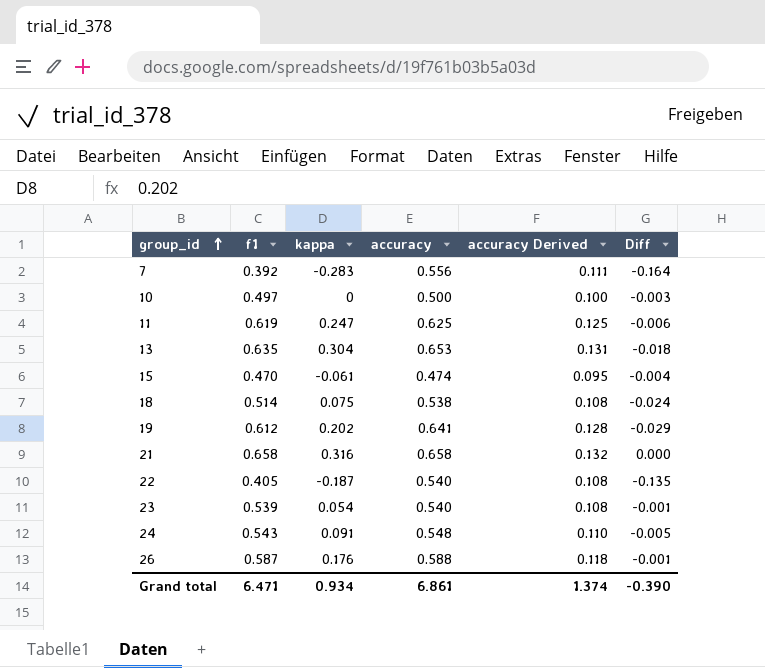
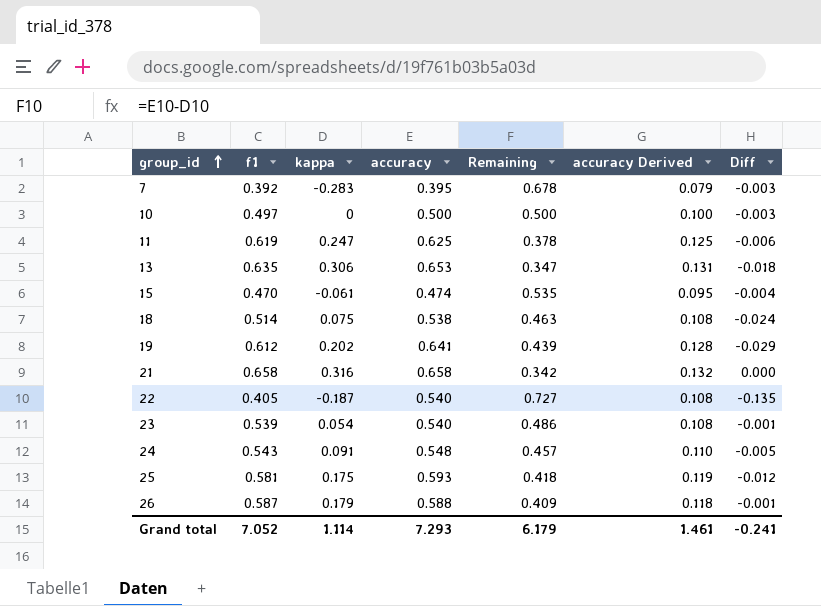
column Remaining | formula: none -> [accuracy] - [kappa]
7 | accuracy: 0.556 -> 0.395
7 | accuracy Derived: 0.111 -> 0.079
7 | Diff: -0.164 -> -0.003
13 | kappa: 0.304 -> 0.306
row 25: none -> 0.581 | 0.175 | 0.593 | 0.418 | 0.119 | -0.012
26 | kappa: 0.176 -> 0.179
Grand total | f1: 6.471 -> 7.052
Grand total | kappa: 0.934 -> 1.114
Grand total | accuracy: 6.861 -> 7.293
Grand total | accuracy Derived: 1.374 -> 1.461
Grand total | Diff: -0.390 -> -0.241

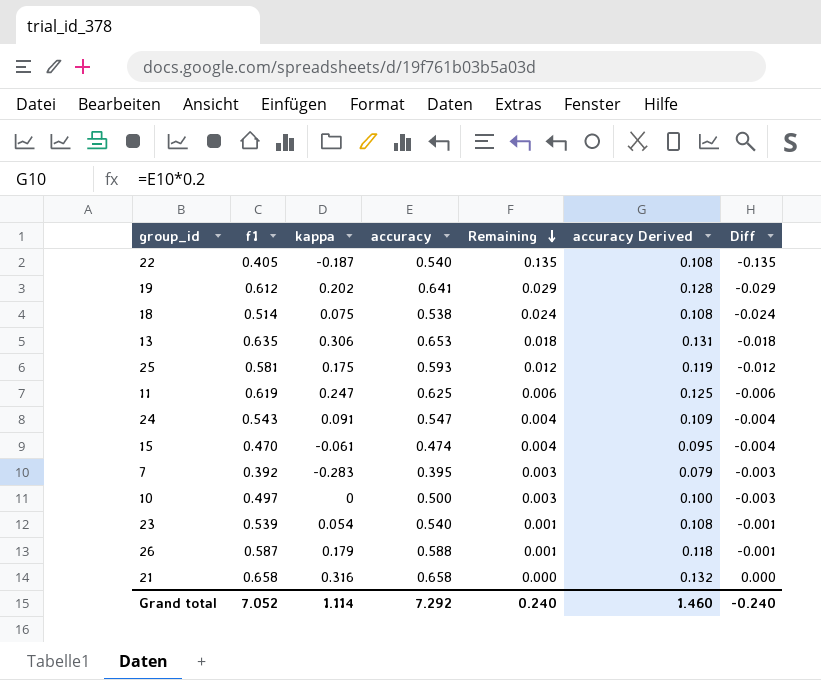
row order: group_id ascending -> Remaining descending
column Remaining | formula: [accuracy] - [kappa] -> [accuracy] - [f1]
24 | accuracy: 0.548 -> 0.547
24 | accuracy Derived: 0.110 -> 0.109
24 | Diff: -0.005 -> -0.004
Grand total | accuracy: 7.293 -> 7.292
Grand total | Remaining: 6.179 -> 0.240
Grand total | accuracy Derived: 1.461 -> 1.460
Grand total | Diff: -0.241 -> -0.240

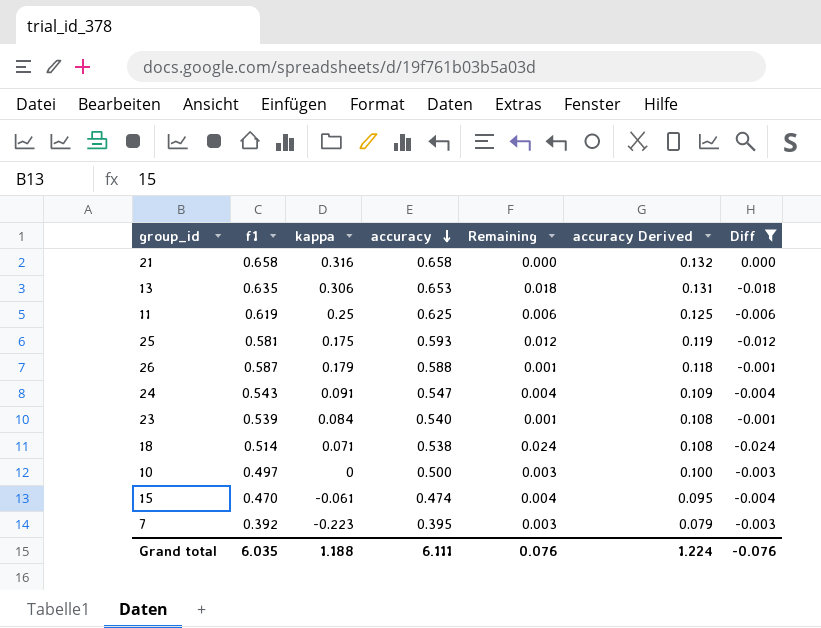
filter: none -> Diff >= -0.024
row order: Remaining descending -> accuracy descending
11 | kappa: 0.247 -> 0.25
23 | kappa: 0.054 -> 0.084
18 | kappa: 0.075 -> 0.071
7 | kappa: -0.283 -> -0.223
Grand total | f1: 7.052 -> 6.035
Grand total | kappa: 1.114 -> 1.188
Grand total | accuracy: 7.292 -> 6.111
Grand total | Remaining: 0.240 -> 0.076
Grand total | accuracy Derived: 1.460 -> 1.224
Grand total | Diff: -0.240 -> -0.076

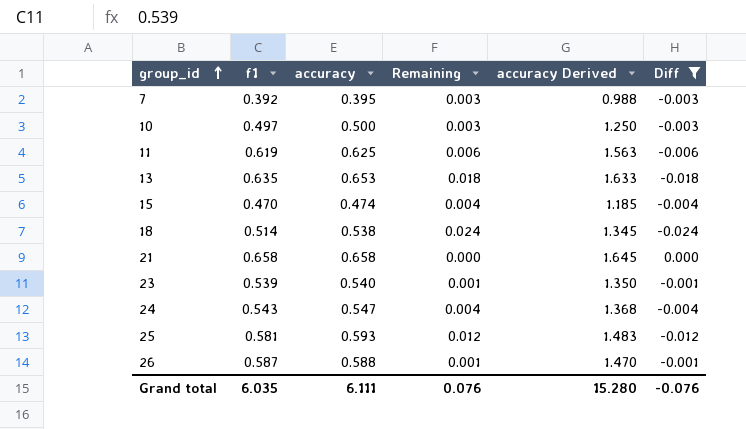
row order: accuracy descending -> group_id ascending
column kappa | position: 3 -> none
column accuracy Derived | formula: [accuracy] * 0.2 -> [accuracy] * 2.5
Grand total | accuracy Derived: 1.224 -> 15.280

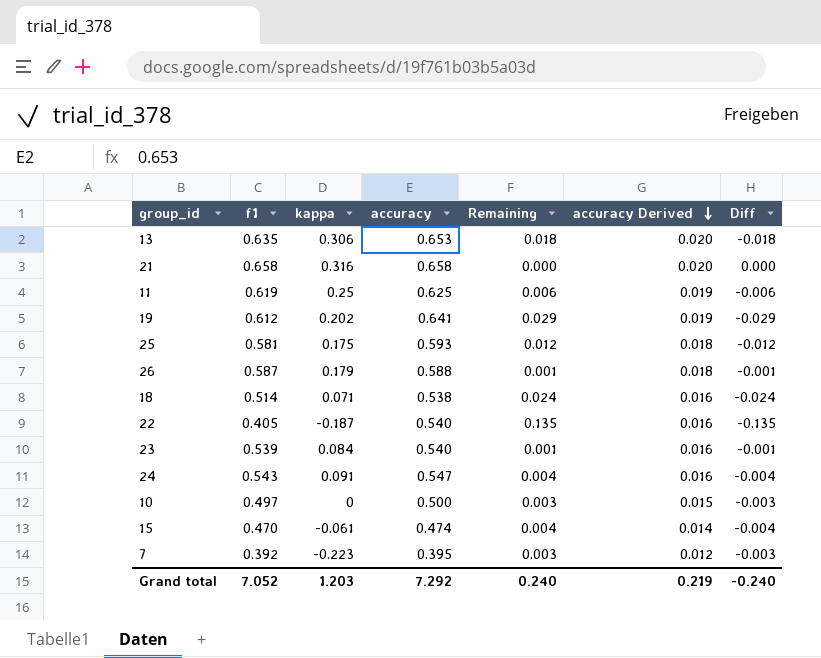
filter: Diff >= -0.024 -> none
row order: group_id ascending -> accuracy Derived descending
column kappa | position: none -> 3
column accuracy Derived | formula: [accuracy] * 2.5 -> [accuracy] * 0.03
Grand total | f1: 6.035 -> 7.052
Grand total | accuracy: 6.111 -> 7.292
Grand total | Remaining: 0.076 -> 0.240
Grand total | accuracy Derived: 15.280 -> 0.219
Grand total | Diff: -0.076 -> -0.240

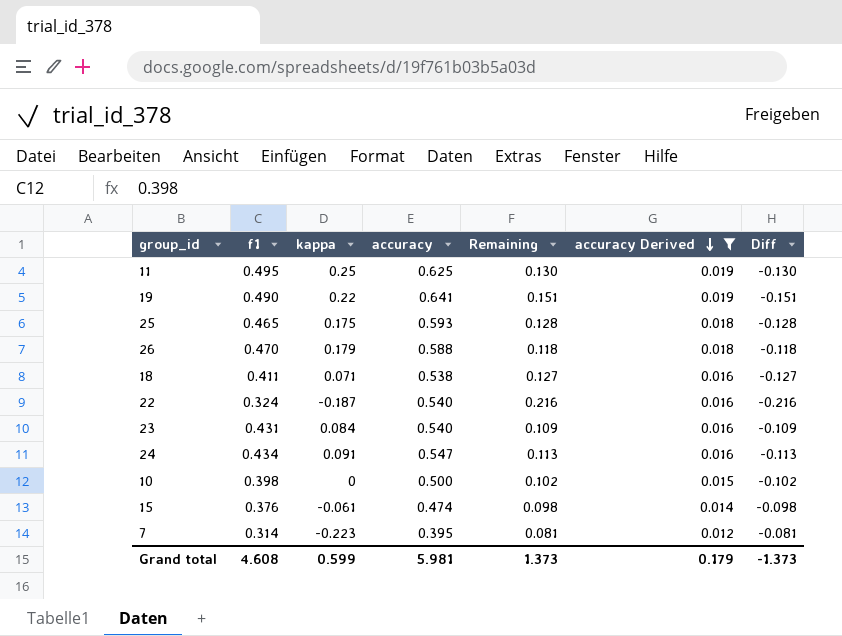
filter: none -> accuracy Derived != 0.020
11 | f1: 0.619 -> 0.495
11 | Remaining: 0.006 -> 0.130
11 | Diff: -0.006 -> -0.130
19 | f1: 0.612 -> 0.490
19 | kappa: 0.202 -> 0.22
19 | Remaining: 0.029 -> 0.151
19 | Diff: -0.029 -> -0.151
25 | f1: 0.581 -> 0.465
25 | Remaining: 0.012 -> 0.128
25 | Diff: -0.012 -> -0.128
26 | f1: 0.587 -> 0.470
26 | Remaining: 0.001 -> 0.118
26 | Diff: -0.001 -> -0.118
18 | f1: 0.514 -> 0.411
18 | Remaining: 0.024 -> 0.127
18 | Diff: -0.024 -> -0.127
22 | f1: 0.405 -> 0.324
22 | Remaining: 0.135 -> 0.216
22 | Diff: -0.135 -> -0.216
23 | f1: 0.539 -> 0.431
23 | Remaining: 0.001 -> 0.109
23 | Diff: -0.001 -> -0.109
24 | f1: 0.543 -> 0.434
24 | Remaining: 0.004 -> 0.113
24 | Diff: -0.004 -> -0.113
10 | f1: 0.497 -> 0.398
10 | Remaining: 0.003 -> 0.102
10 | Diff: -0.003 -> -0.102
15 | f1: 0.470 -> 0.376
15 | Remaining: 0.004 -> 0.098
15 | Diff: -0.004 -> -0.098
7 | f1: 0.392 -> 0.314
7 | Remaining: 0.003 -> 0.081
7 | Diff: -0.003 -> -0.081
Grand total | f1: 7.052 -> 4.608
Grand total | kappa: 1.203 -> 0.599
Grand total | accuracy: 7.292 -> 5.981
Grand total | Remaining: 0.240 -> 1.373
Grand total | accuracy Derived: 0.219 -> 0.179
Grand total | Diff: -0.240 -> -1.373

